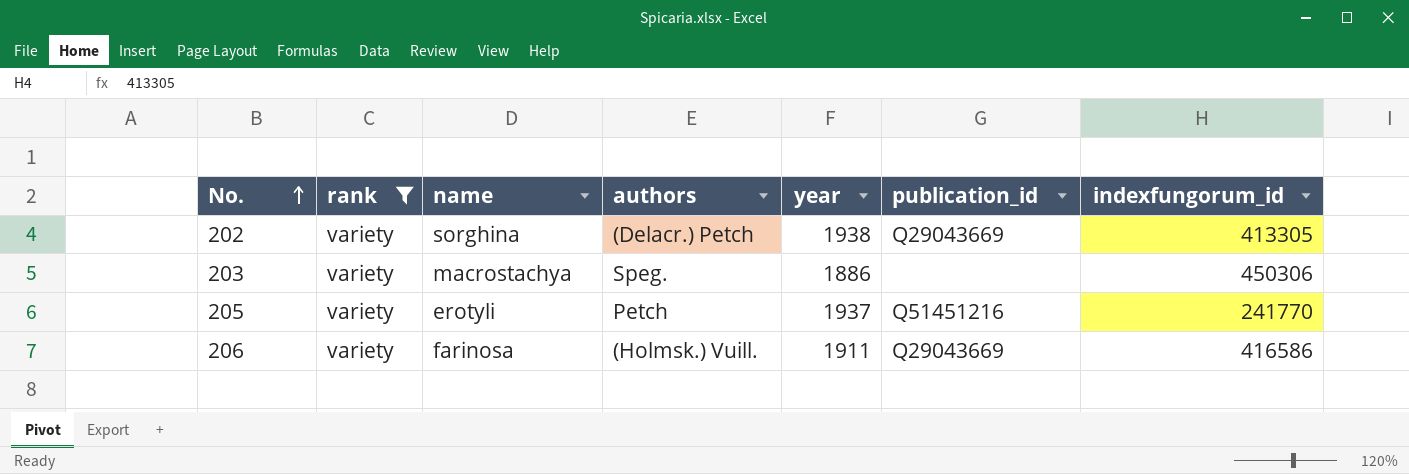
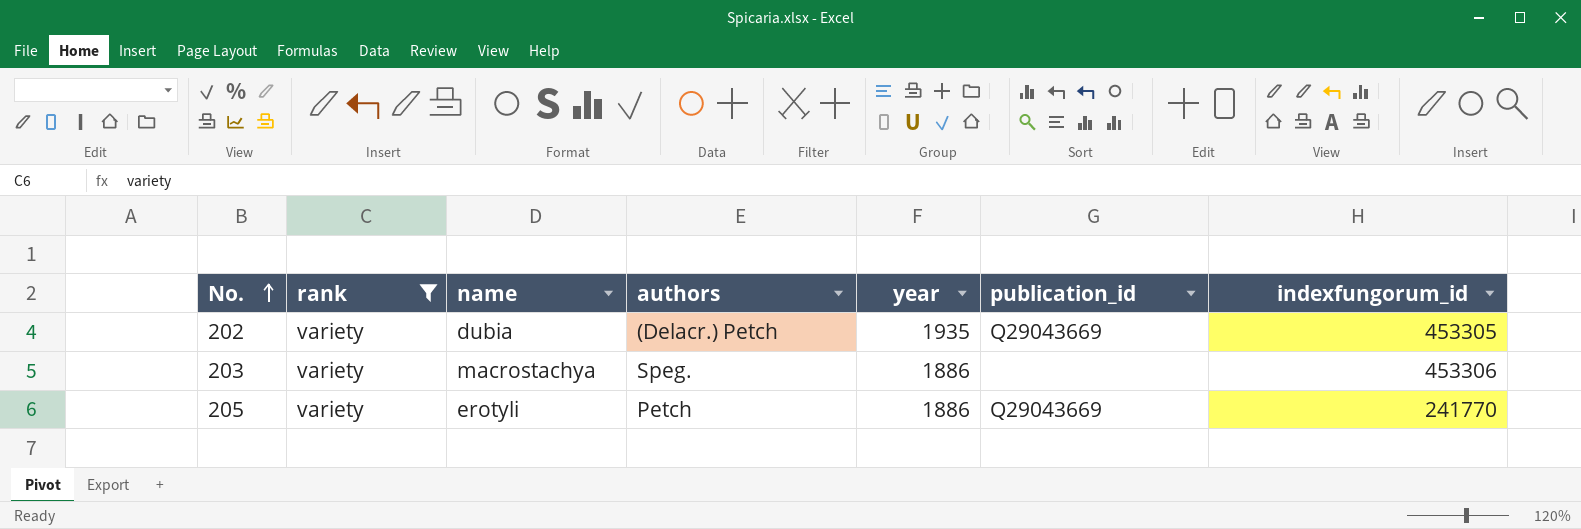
row 206: variety | farinosa | (Holmsk.) Vuill. | 1911 | Q29043669 | 416586 -> none
202 | name: sorghina -> dubia
202 | year: 1938 -> 1935
202 | indexfungorum_id: 413305 -> 453305
203 | indexfungorum_id: 450306 -> 453306
205 | year: 1937 -> 1886
205 | publication_id: Q51451216 -> Q29043669

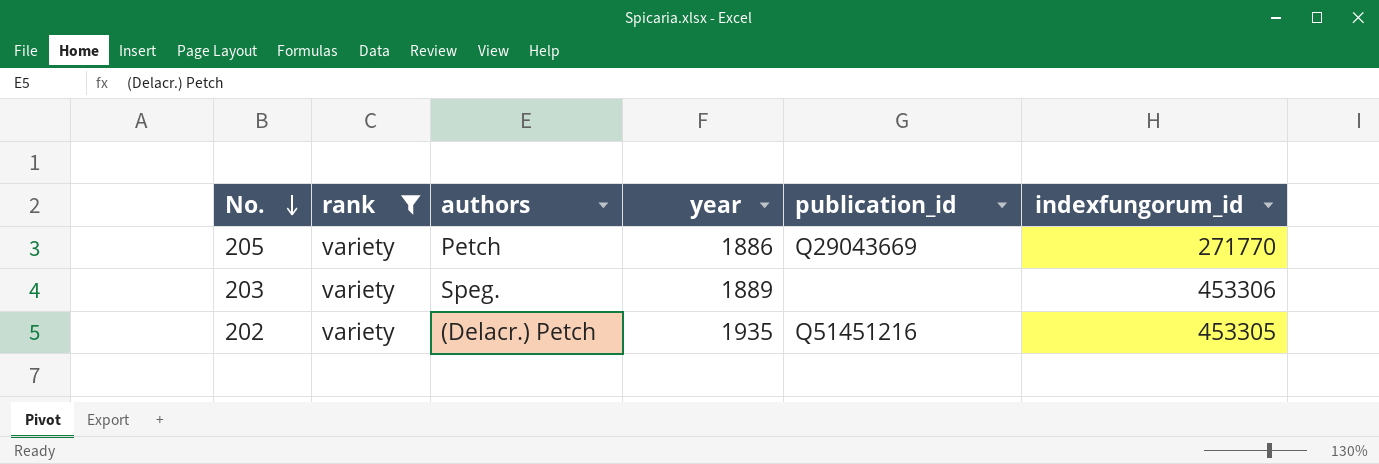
row order: No. ascending -> No. descending
column name | position: 3 -> none
205 | indexfungorum_id: 241770 -> 271770
203 | year: 1886 -> 1889
202 | publication_id: Q29043669 -> Q51451216

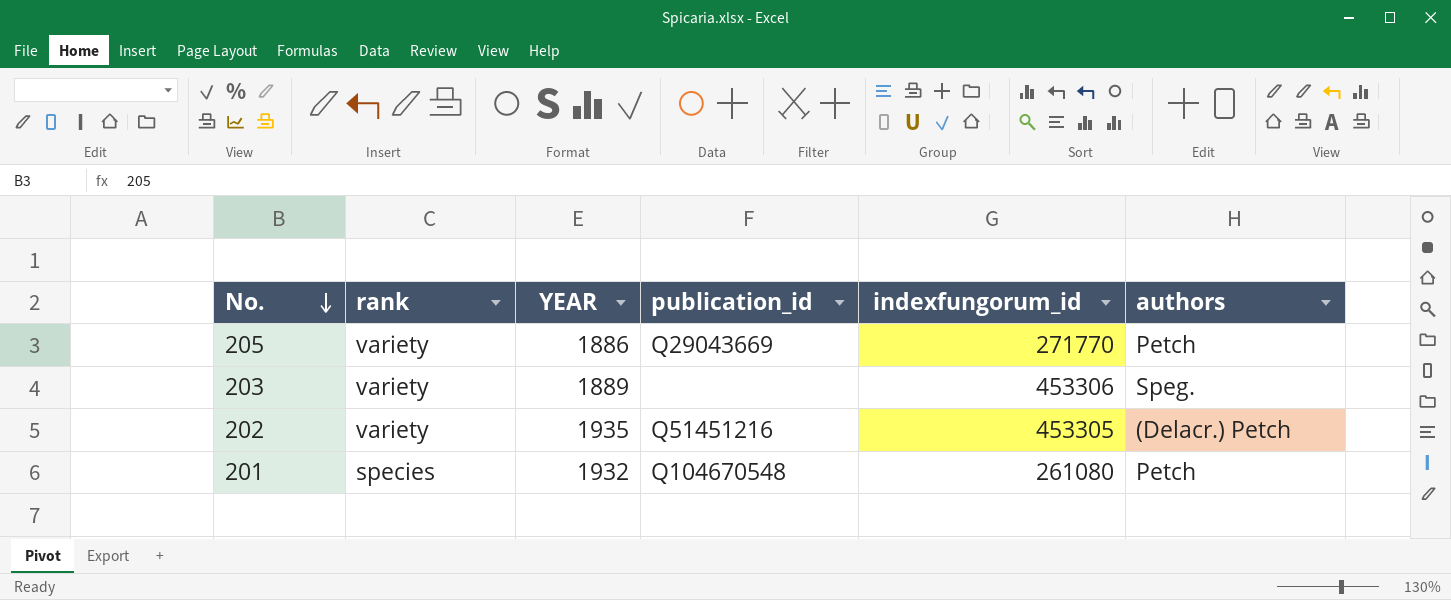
filter: rank = variety -> none
column name: year -> YEAR
column authors | position: 3 -> 6

